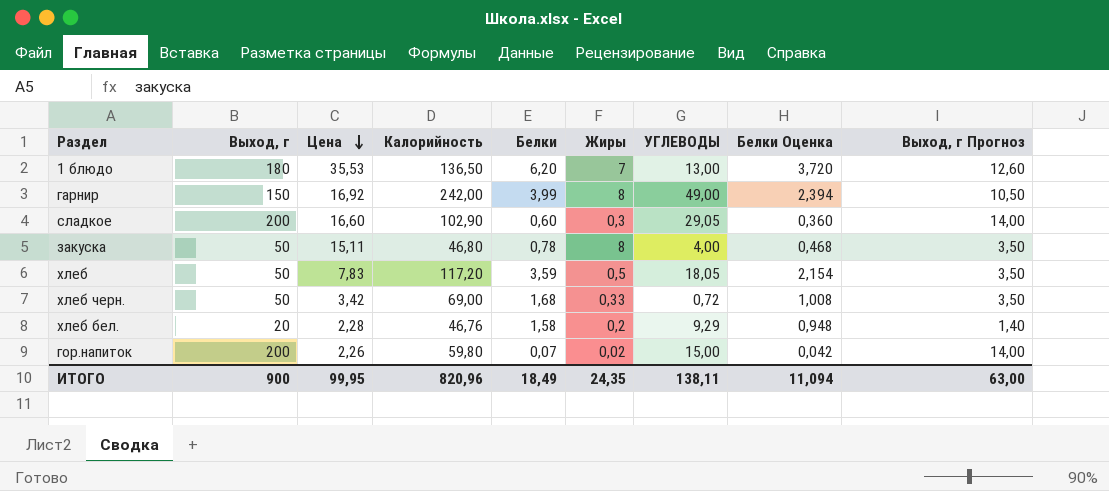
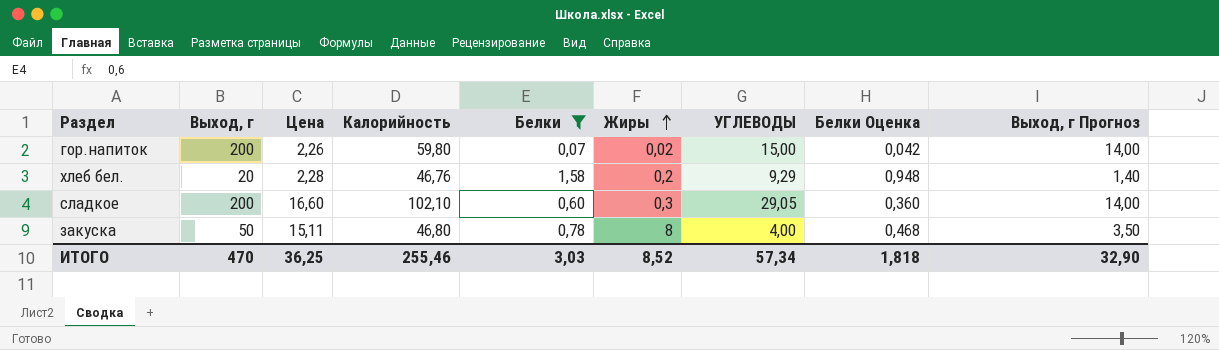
filter: none -> Белки <= 1,58
row order: Цена descending -> Жиры ascending
сладкое | Калорийность: 102,90 -> 102,10
ИТОГО | Выход, г: 900 -> 470
ИТОГО | Цена: 99,95 -> 36,25
ИТОГО | Калорийность: 820,96 -> 255,46
ИТОГО | Белки: 18,49 -> 3,03
ИТОГО | Жиры: 24,35 -> 8,52
ИТОГО | УГЛЕВОДЫ: 138,11 -> 57,34
ИТОГО | Белки Оценка: 11,094 -> 1,818
ИТОГО | Выход, г Прогноз: 63,00 -> 32,90

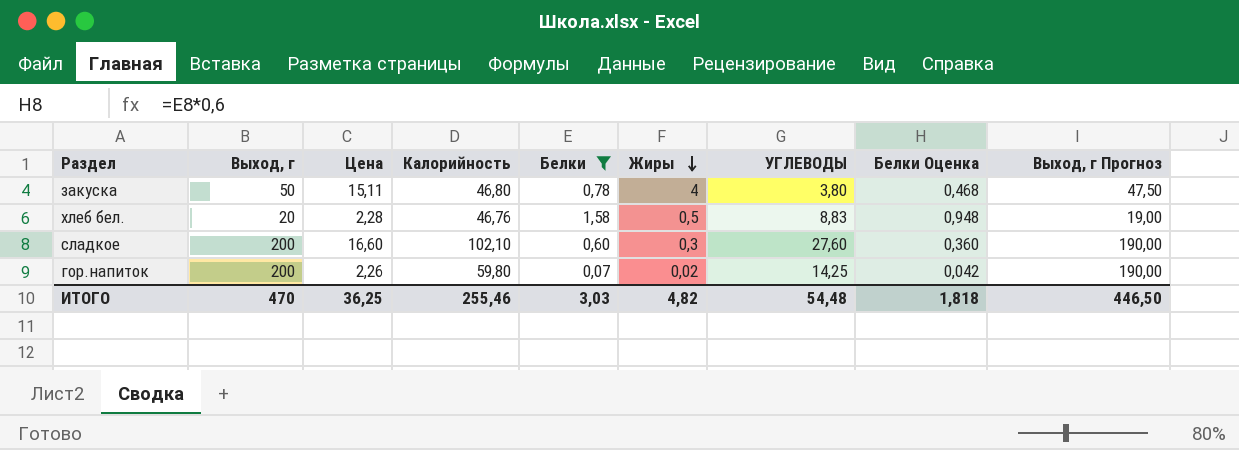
row order: Жиры ascending -> Жиры descending
column Выход, г Прогноз | formula: [Выход, г] * 0,07 -> [Выход, г] * 0,95
закуска | Жиры: 8 -> 4
закуска | УГЛЕВОДЫ: 4,00 -> 3,80
хлеб бел. | Жиры: 0,2 -> 0,5
хлеб бел. | УГЛЕВОДЫ: 9,29 -> 8,83
сладкое | УГЛЕВОДЫ: 29,05 -> 27,60
гор.напиток | УГЛЕВОДЫ: 15,00 -> 14,25
ИТОГО | Жиры: 8,52 -> 4,82
ИТОГО | УГЛЕВОДЫ: 57,34 -> 54,48
ИТОГО | Выход, г Прогноз: 32,90 -> 446,50

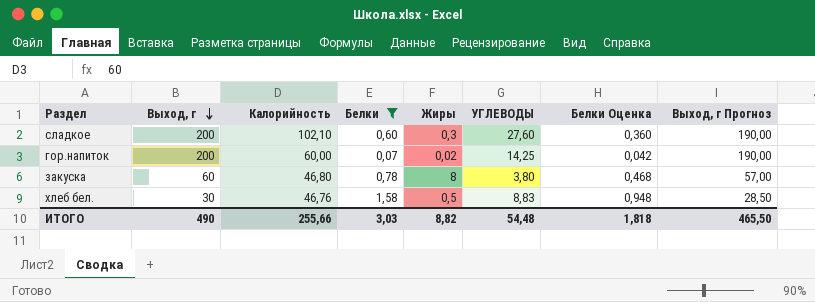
row order: Жиры descending -> Выход, г descending
column Цена | position: 3 -> none
гор.напиток | Калорийность: 59,80 -> 60,00
закуска | Выход, г: 50 -> 60
закуска | Жиры: 4 -> 8
закуска | Выход, г Прогноз: 47,50 -> 57,00
хлеб бел. | Выход, г: 20 -> 30
хлеб бел. | Выход, г Прогноз: 19,00 -> 28,50
ИТОГО | Выход, г: 470 -> 490
ИТОГО | Калорийность: 255,46 -> 255,66
ИТОГО | Жиры: 4,82 -> 8,82
ИТОГО | Выход, г Прогноз: 446,50 -> 465,50

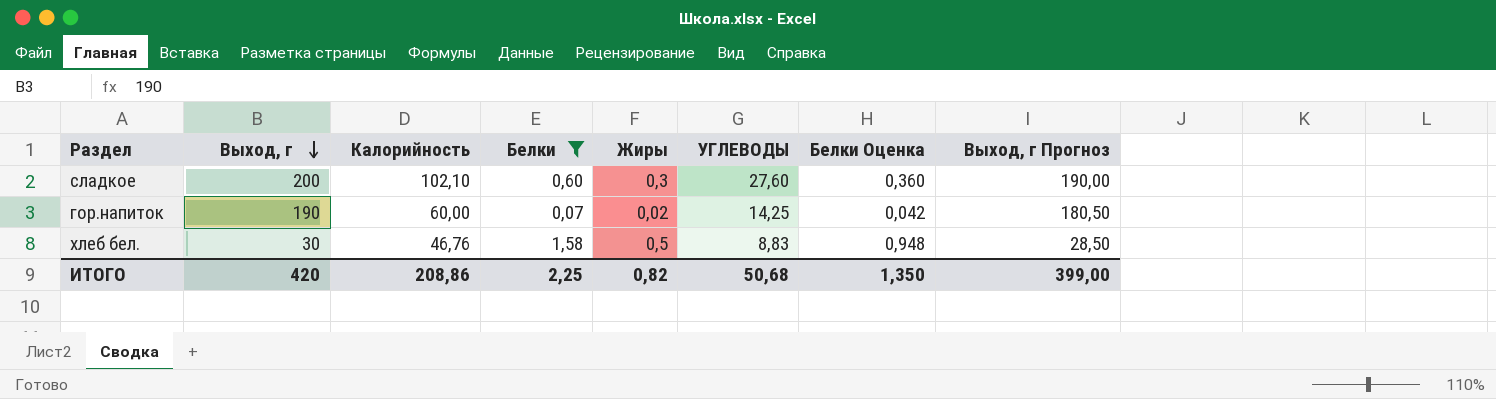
row закуска: 60 | 46,80 | 0,78 | 8 | 3,80 | 0,468 | 57,00 -> none
гор.напиток | Выход, г: 200 -> 190
гор.напиток | Выход, г Прогноз: 190,00 -> 180,50
ИТОГО | Выход, г: 490 -> 420
ИТОГО | Калорийность: 255,66 -> 208,86
ИТОГО | Белки: 3,03 -> 2,25
ИТОГО | Жиры: 8,82 -> 0,82
ИТОГО | УГЛЕВОДЫ: 54,48 -> 50,68
ИТОГО | Белки Оценка: 1,818 -> 1,350
ИТОГО | Выход, г Прогноз: 465,50 -> 399,00

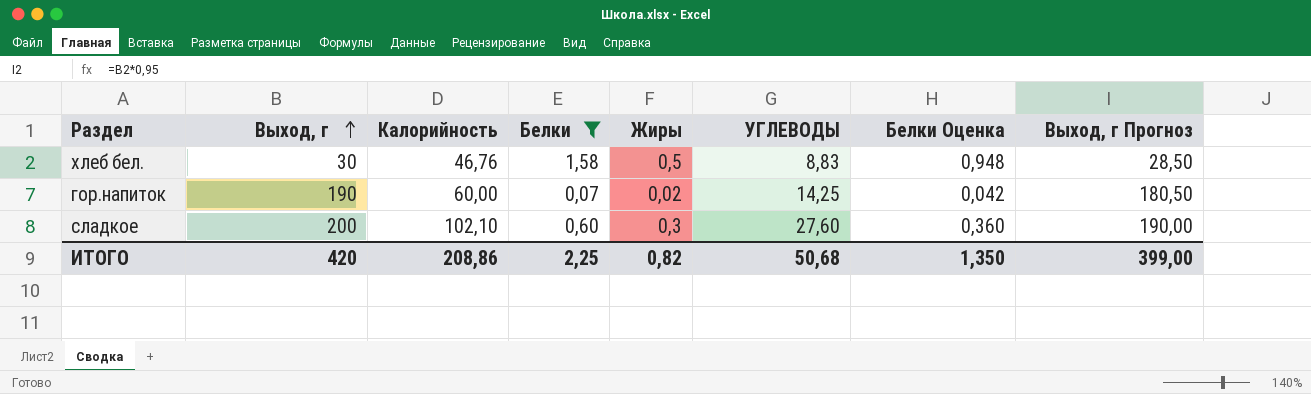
row order: Выход, г descending -> Выход, г ascending

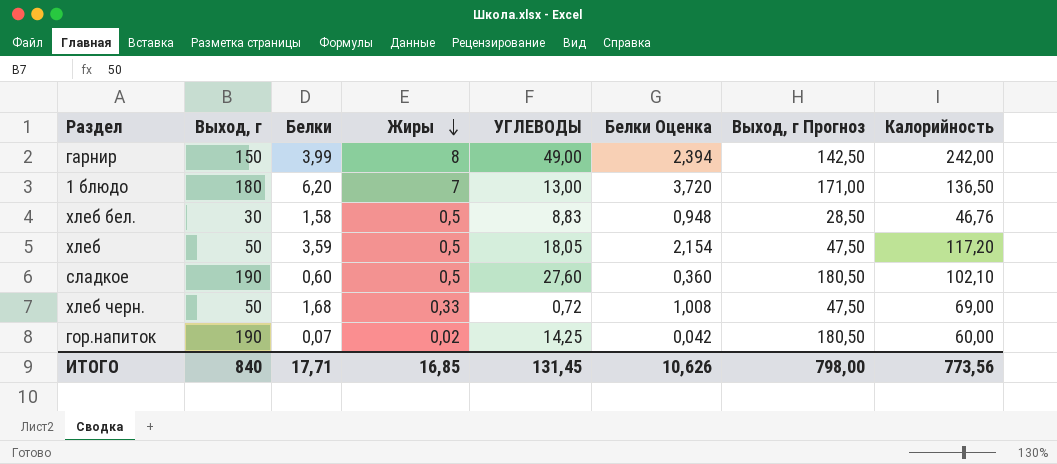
filter: Белки <= 1,58 -> none
row order: Выход, г ascending -> Жиры descending
column Калорийность | position: 3 -> 8
сладкое | Выход, г: 200 -> 190
сладкое | Жиры: 0,3 -> 0,5
сладкое | Выход, г Прогноз: 190,00 -> 180,50
ИТОГО | Выход, г: 420 -> 840
ИТОГО | Белки: 2,25 -> 17,71
ИТОГО | Жиры: 0,82 -> 16,85
ИТОГО | УГЛЕВОДЫ: 50,68 -> 131,45
ИТОГО | Белки Оценка: 1,350 -> 10,626
ИТОГО | Выход, г Прогноз: 399,00 -> 798,00
ИТОГО | Калорийность: 208,86 -> 773,56

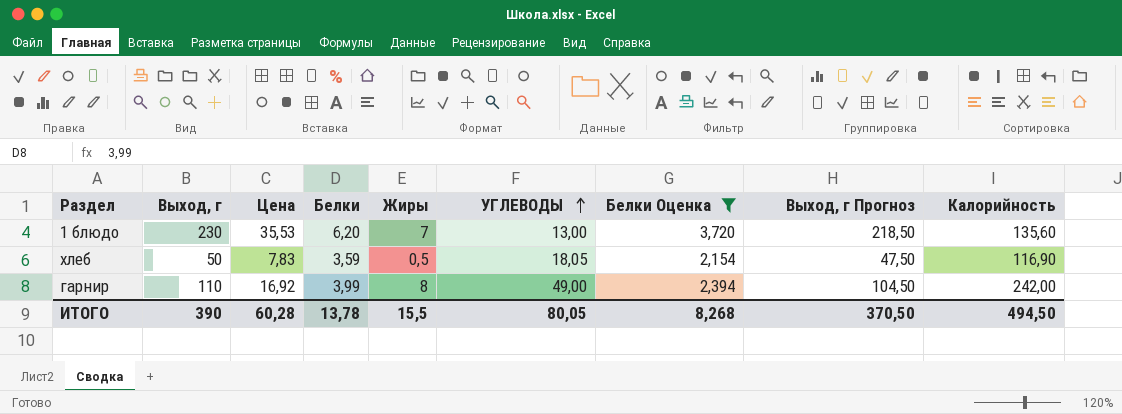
filter: none -> Белки Оценка >= 2,154
row order: Жиры descending -> УГЛЕВОДЫ ascending
column Цена | position: none -> 3
1 блюдо | Выход, г: 180 -> 230
1 блюдо | Выход, г Прогноз: 171,00 -> 218,50
1 блюдо | Калорийность: 136,50 -> 135,60
хлеб | Калорийность: 117,20 -> 116,90
гарнир | Выход, г: 150 -> 110
гарнир | Выход, г Прогноз: 142,50 -> 104,50
ИТОГО | Выход, г: 840 -> 390
ИТОГО | Белки: 17,71 -> 13,78
ИТОГО | Жиры: 16,85 -> 15,5
ИТОГО | УГЛЕВОДЫ: 131,45 -> 80,05
ИТОГО | Белки Оценка: 10,626 -> 8,268
ИТОГО | Выход, г Прогноз: 798,00 -> 370,50
ИТОГО | Калорийность: 773,56 -> 494,50

